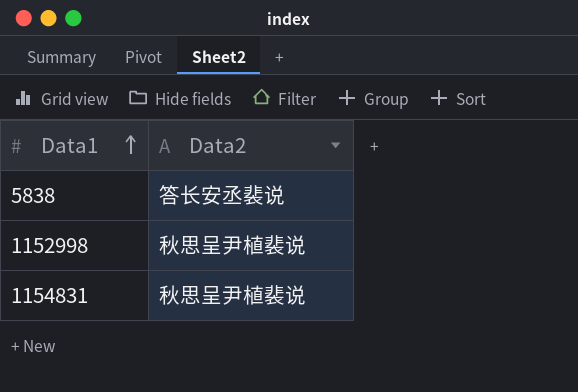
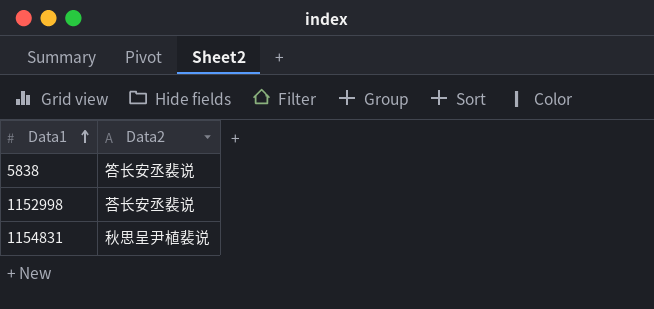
1152998 | Data2: 秋思呈尹植裴说 -> 荅长安丞裴说

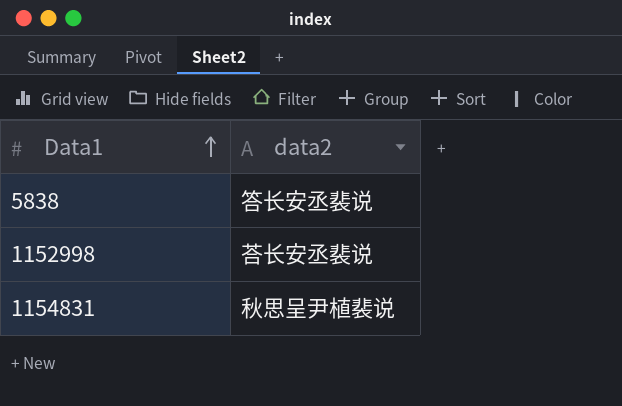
column name: Data2 -> data2

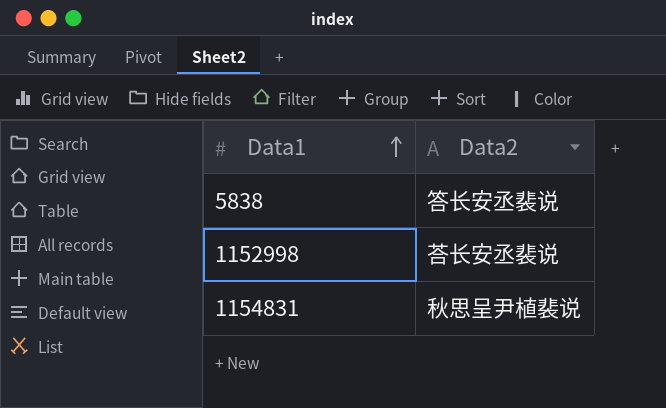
column name: data2 -> Data2

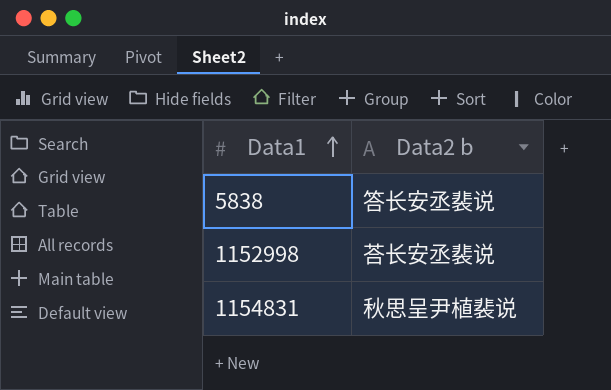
column name: Data2 -> Data2 b

